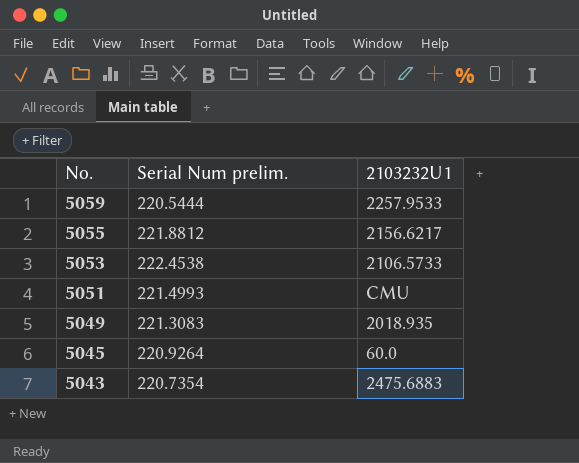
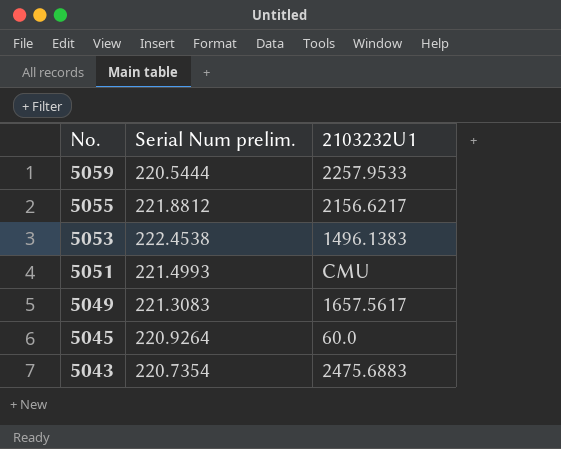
5053 | 2103232U1: 2106.5733 -> 1496.1383
5049 | 2103232U1: 2018.935 -> 1657.5617

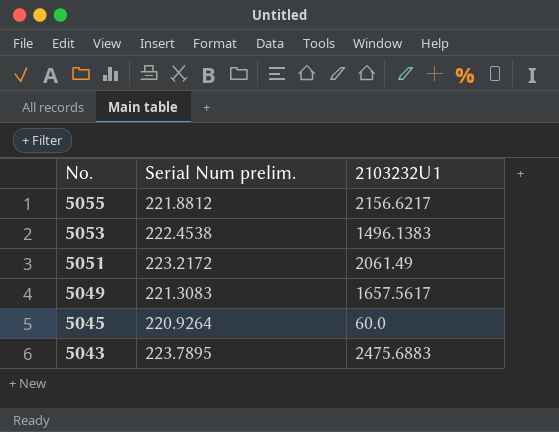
row 5059: 220.5444 | 2257.9533 -> none
5051 | Serial Num prelim.: 221.4993 -> 223.2172
5051 | 2103232U1: CMU -> 2061.49
5043 | Serial Num prelim.: 220.7354 -> 223.7895

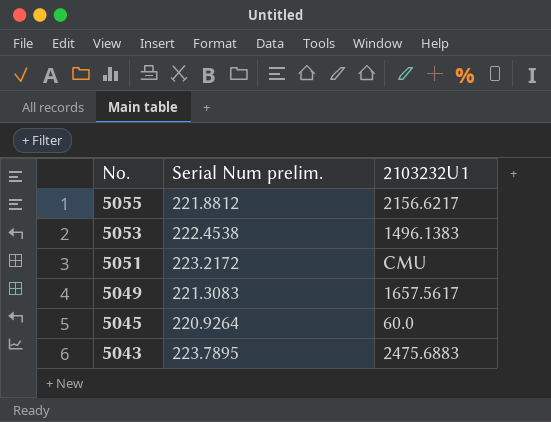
5051 | 2103232U1: 2061.49 -> CMU

